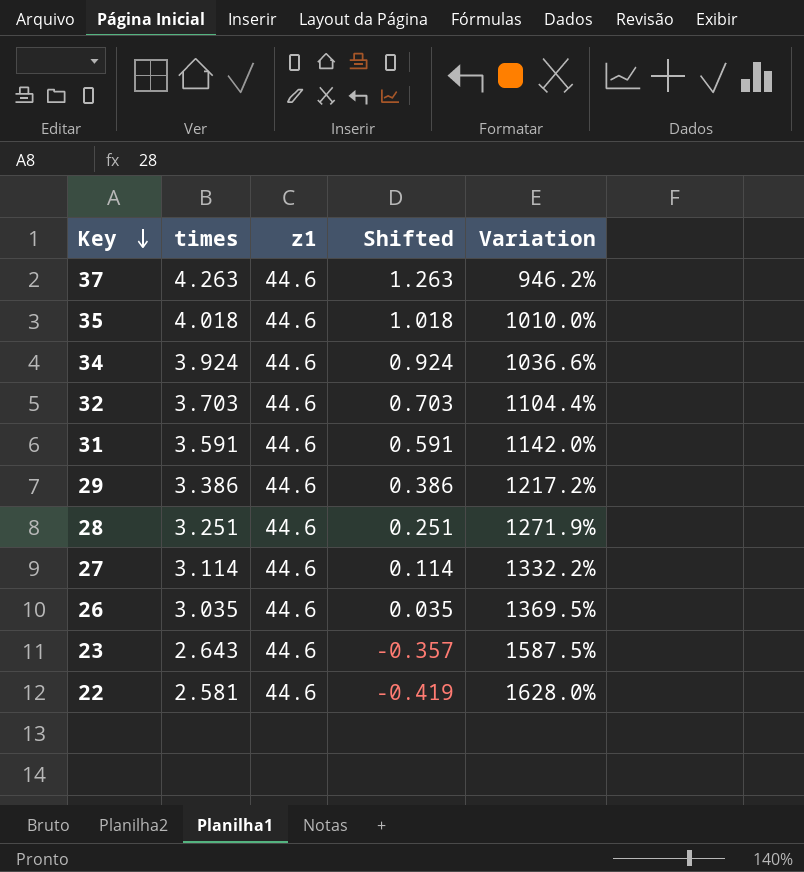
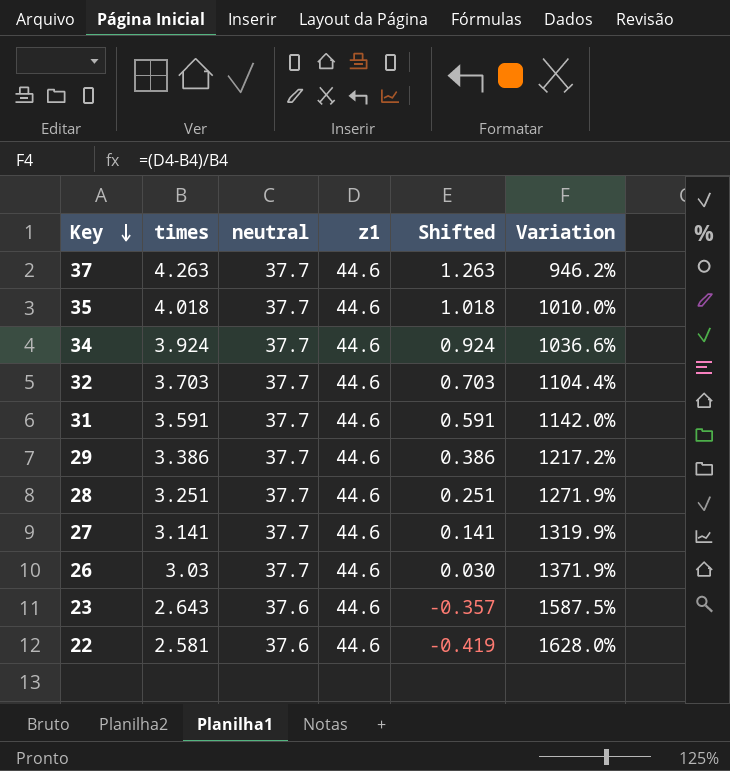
column neutral | position: none -> 3
27 | times: 3.114 -> 3.141
27 | Shifted: 0.114 -> 0.141
27 | Variation: 1332.2% -> 1319.9%
26 | times: 3.035 -> 3.03
26 | Shifted: 0.035 -> 0.030
26 | Variation: 1369.5% -> 1371.9%

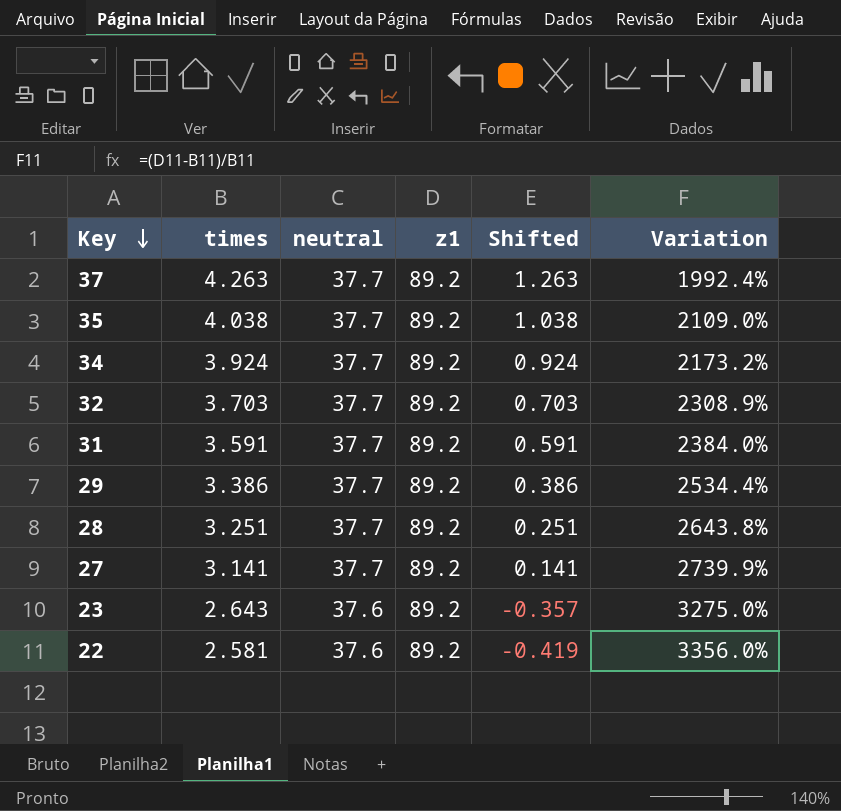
row 26: 3.03 | 37.7 | 44.6 | 0.030 | 1371.9% -> none
37 | z1: 44.6 -> 89.2
37 | Variation: 946.2% -> 1992.4%
35 | times: 4.018 -> 4.038
35 | z1: 44.6 -> 89.2
35 | Shifted: 1.018 -> 1.038
35 | Variation: 1010.0% -> 2109.0%
34 | z1: 44.6 -> 89.2
34 | Variation: 1036.6% -> 2173.2%
32 | z1: 44.6 -> 89.2
32 | Variation: 1104.4% -> 2308.9%
31 | z1: 44.6 -> 89.2
31 | Variation: 1142.0% -> 2384.0%
29 | z1: 44.6 -> 89.2
29 | Variation: 1217.2% -> 2534.4%
28 | z1: 44.6 -> 89.2
28 | Variation: 1271.9% -> 2643.8%
27 | z1: 44.6 -> 89.2
27 | Variation: 1319.9% -> 2739.9%
23 | z1: 44.6 -> 89.2
23 | Variation: 1587.5% -> 3275.0%
22 | z1: 44.6 -> 89.2
22 | Variation: 1628.0% -> 3356.0%

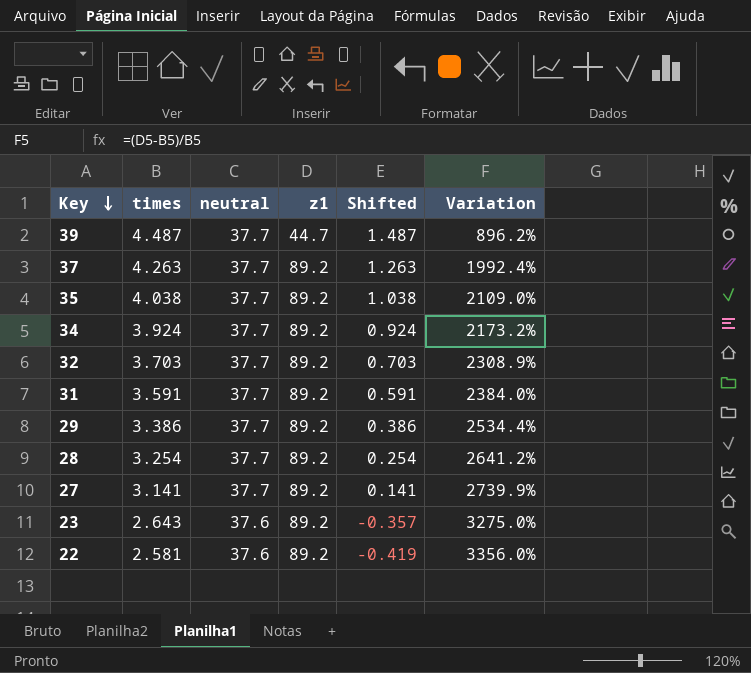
row 39: none -> 4.487 | 37.7 | 44.7 | 1.487 | 896.2%
28 | times: 3.251 -> 3.254
28 | Shifted: 0.251 -> 0.254
28 | Variation: 2643.8% -> 2641.2%

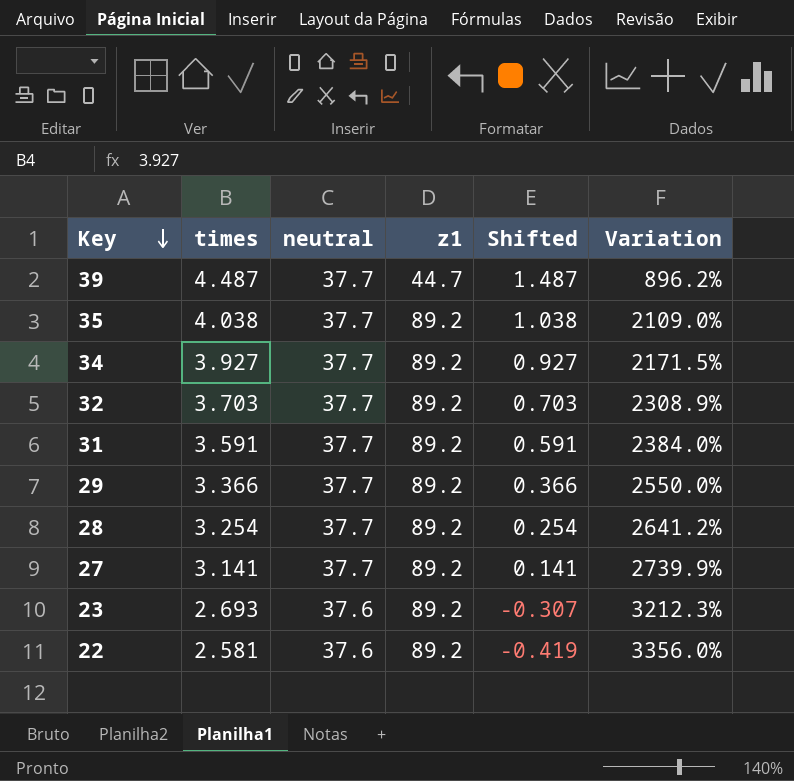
row 37: 4.263 | 37.7 | 89.2 | 1.263 | 1992.4% -> none
34 | times: 3.924 -> 3.927
34 | Shifted: 0.924 -> 0.927
34 | Variation: 2173.2% -> 2171.5%
29 | times: 3.386 -> 3.366
29 | Shifted: 0.386 -> 0.366
29 | Variation: 2534.4% -> 2550.0%
23 | times: 2.643 -> 2.693
23 | Shifted: -0.357 -> -0.307
23 | Variation: 3275.0% -> 3212.3%

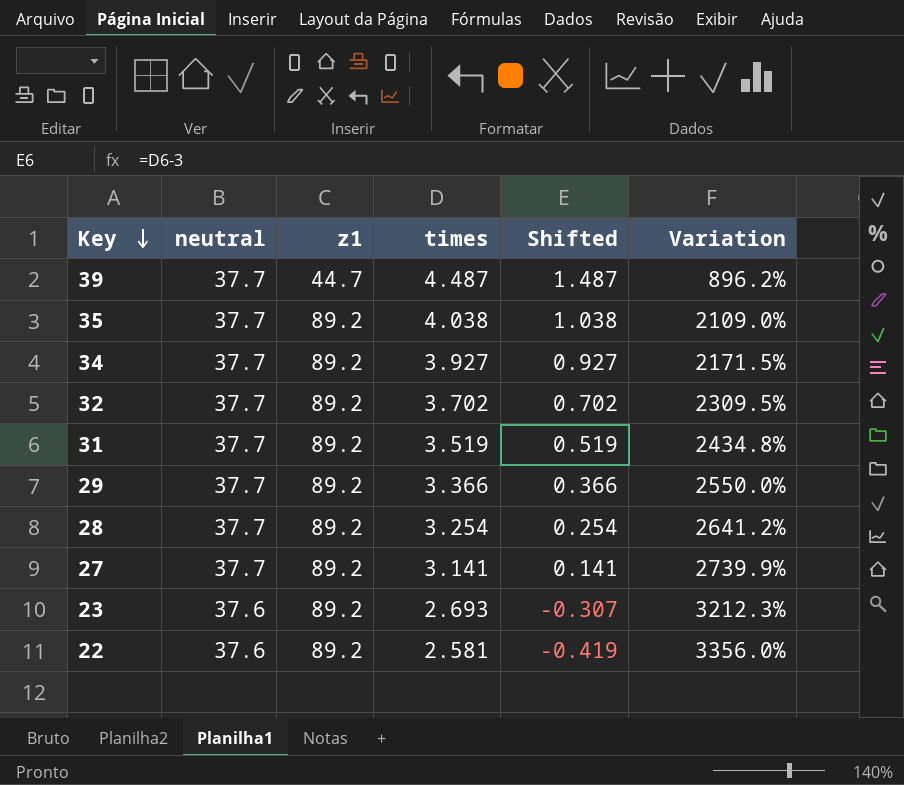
column times | position: 2 -> 4
32 | times: 3.703 -> 3.702
32 | Shifted: 0.703 -> 0.702
32 | Variation: 2308.9% -> 2309.5%
31 | times: 3.591 -> 3.519
31 | Shifted: 0.591 -> 0.519
31 | Variation: 2384.0% -> 2434.8%

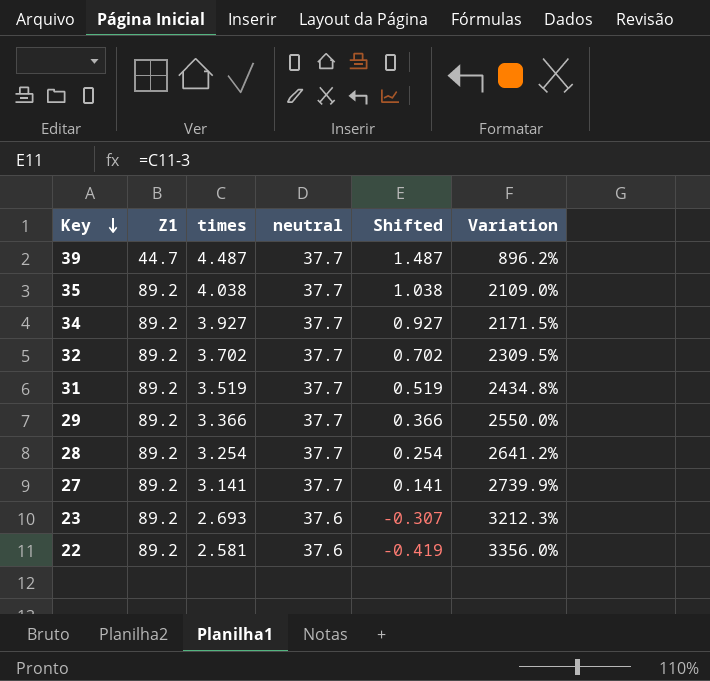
column name: z1 -> Z1
column neutral | position: 2 -> 4

